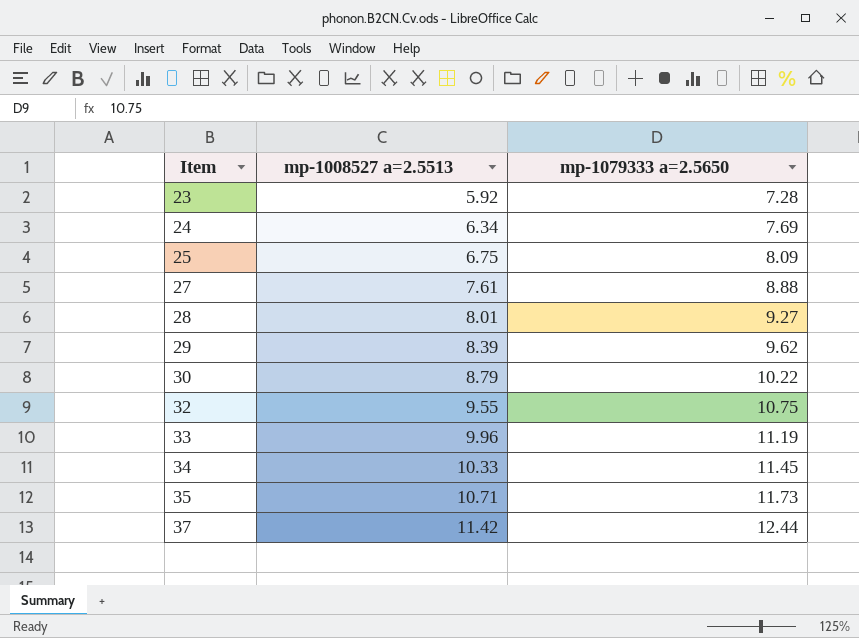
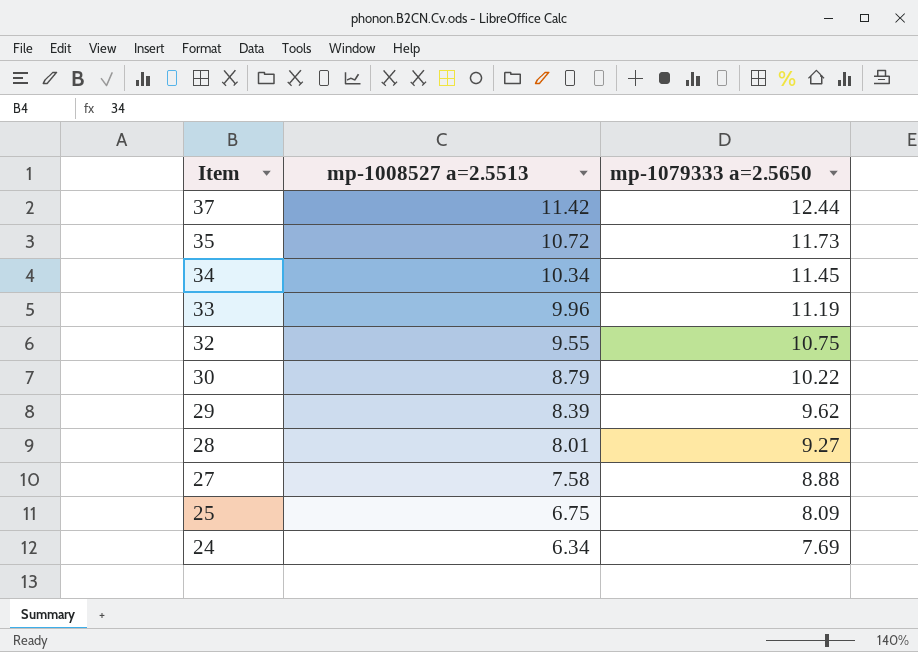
row order: Item ascending -> Item descending
row 23: 5.92 | 7.28 -> none
35 | mp-1008527 a=2.5513: 10.71 -> 10.72
34 | mp-1008527 a=2.5513: 10.33 -> 10.34
27 | mp-1008527 a=2.5513: 7.61 -> 7.58

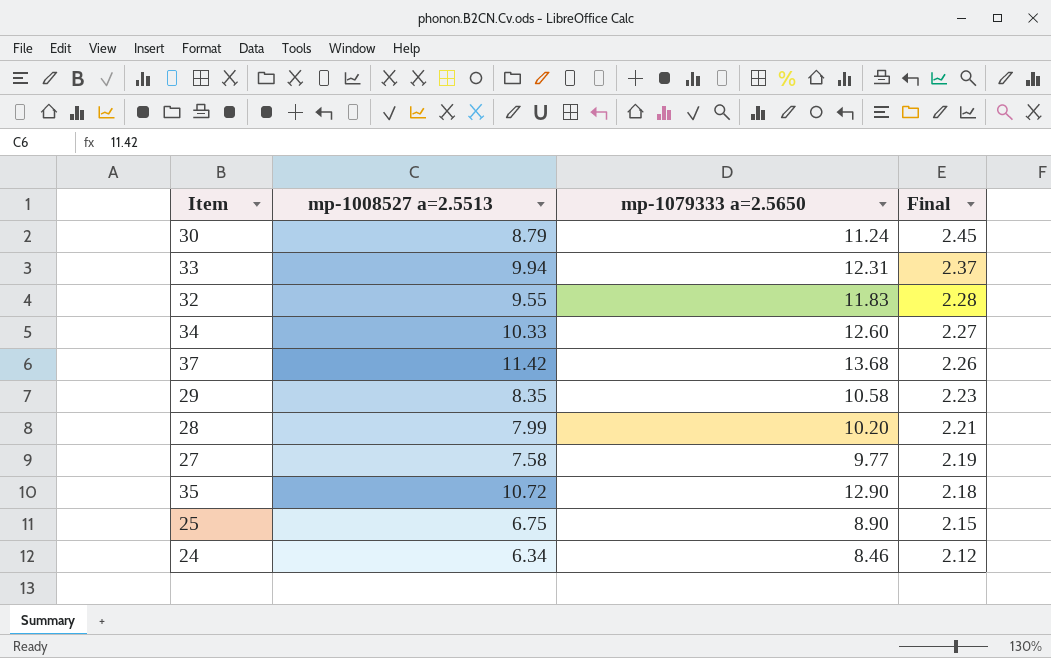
row order: Item descending -> Final descending
column Final | formula: none -> [mp-1079333 a=2.5650] - [mp-1008527 a=2.5513]
30 | mp-1079333 a=2.5650: 10.22 -> 11.24
33 | mp-1008527 a=2.5513: 9.96 -> 9.94
33 | mp-1079333 a=2.5650: 11.19 -> 12.31
32 | mp-1079333 a=2.5650: 10.75 -> 11.83
34 | mp-1008527 a=2.5513: 10.34 -> 10.33
34 | mp-1079333 a=2.5650: 11.45 -> 12.60
37 | mp-1079333 a=2.5650: 12.44 -> 13.68
29 | mp-1008527 a=2.5513: 8.39 -> 8.35
29 | mp-1079333 a=2.5650: 9.62 -> 10.58
28 | mp-1008527 a=2.5513: 8.01 -> 7.99
28 | mp-1079333 a=2.5650: 9.27 -> 10.20
27 | mp-1079333 a=2.5650: 8.88 -> 9.77
35 | mp-1079333 a=2.5650: 11.73 -> 12.90
25 | mp-1079333 a=2.5650: 8.09 -> 8.90
24 | mp-1079333 a=2.5650: 7.69 -> 8.46

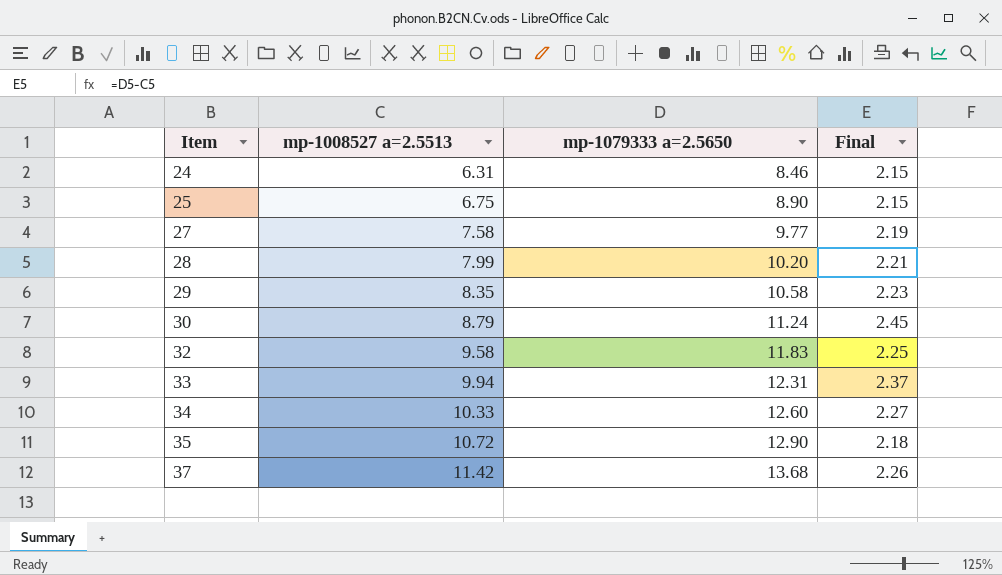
row order: Final descending -> Item ascending
24 | mp-1008527 a=2.5513: 6.34 -> 6.31
24 | Final: 2.12 -> 2.15
32 | mp-1008527 a=2.5513: 9.55 -> 9.58
32 | Final: 2.28 -> 2.25

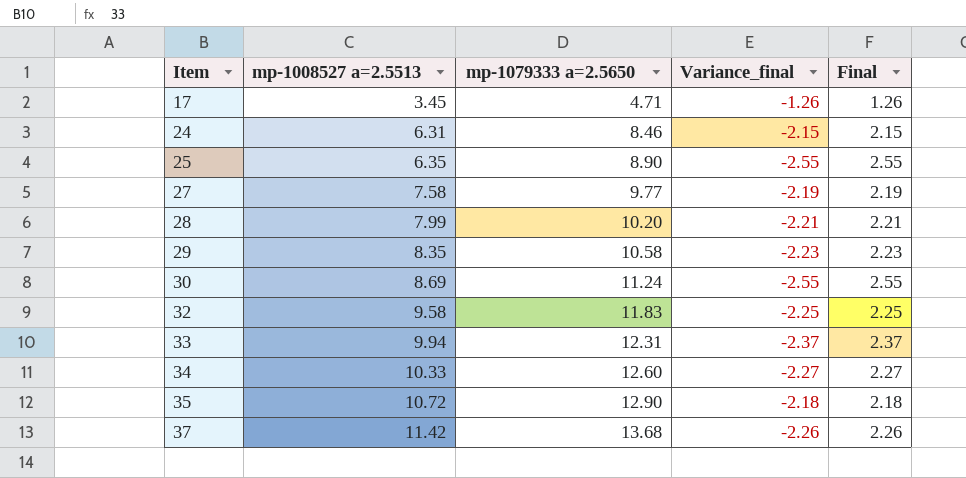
column Variance_final | formula: none -> [mp-1008527 a=2.5513] - [mp-1079333 a=2.5650]
row 17: none -> 3.45 | 4.71 | -1.26 | 1.26
25 | mp-1008527 a=2.5513: 6.75 -> 6.35
25 | Final: 2.15 -> 2.55
30 | mp-1008527 a=2.5513: 8.79 -> 8.69
30 | Final: 2.45 -> 2.55

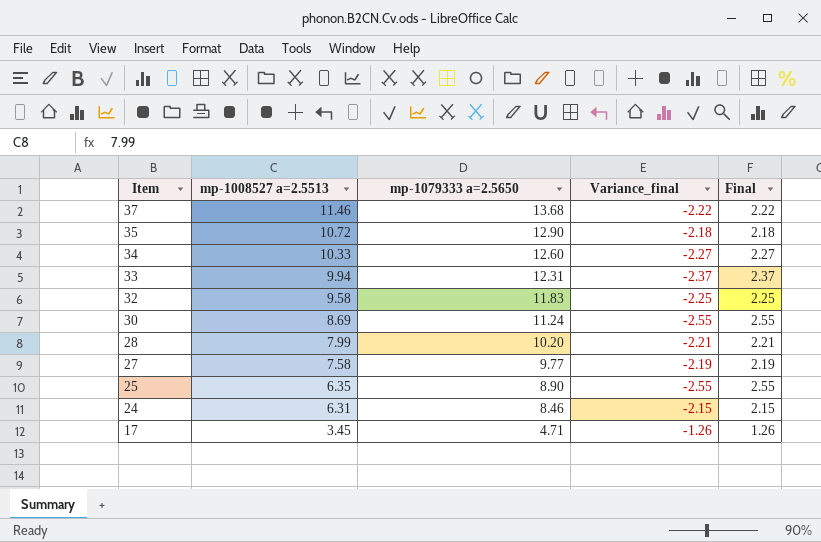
row order: Item ascending -> Item descending
row 29: 8.35 | 10.58 | -2.23 | 2.23 -> none
37 | mp-1008527 a=2.5513: 11.42 -> 11.46
37 | Variance_final: -2.26 -> -2.22
37 | Final: 2.26 -> 2.22

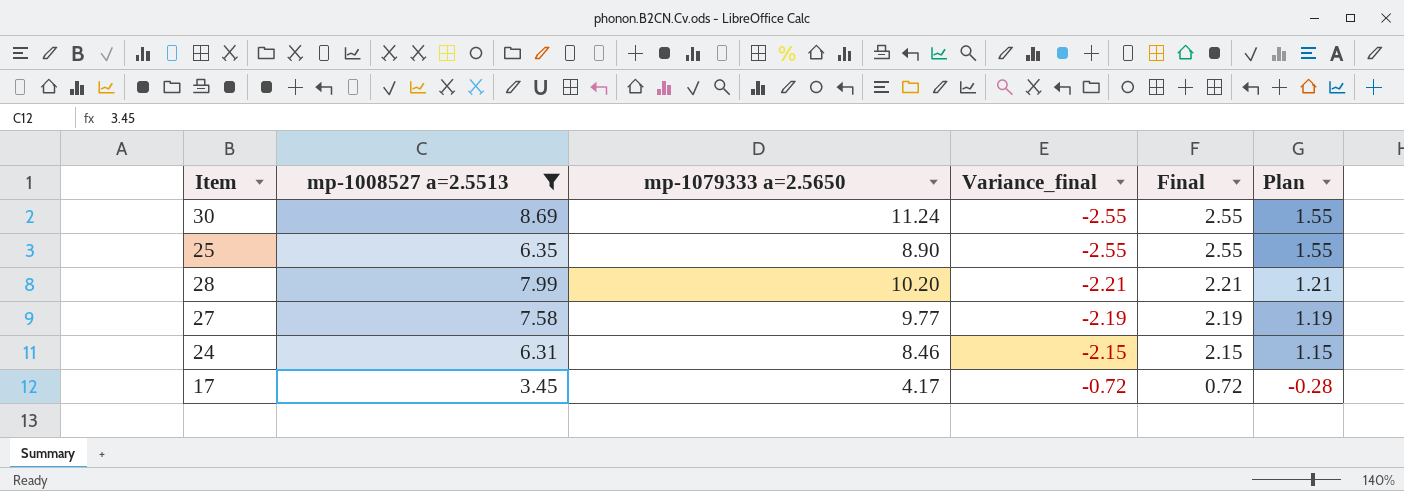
filter: none -> mp-1008527 a=2.5513 <= 8.69
row order: Item descending -> Variance_final ascending
column Plan | formula: none -> [Final] - 1
17 | mp-1079333 a=2.5650: 4.71 -> 4.17
17 | Variance_final: -1.26 -> -0.72
17 | Final: 1.26 -> 0.72

